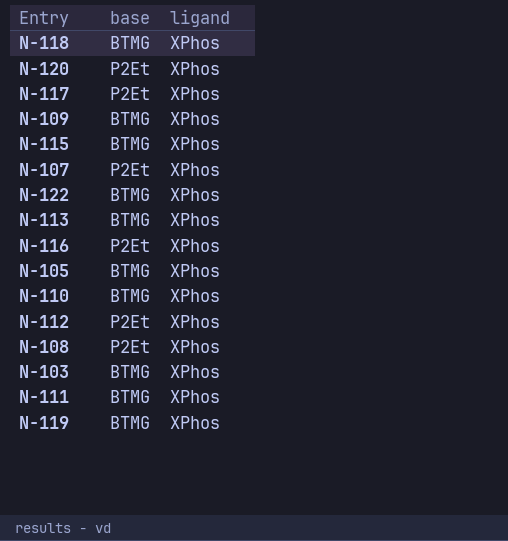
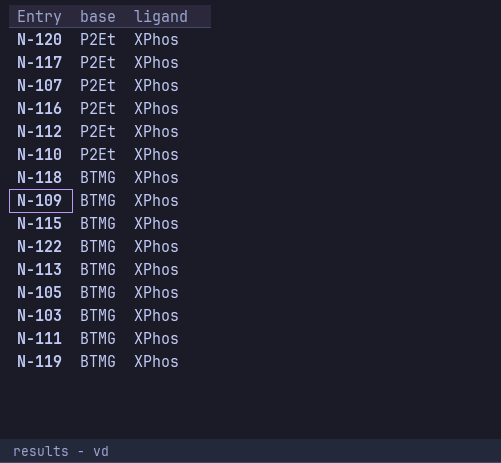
row order: none -> base descending
row N-108: P2Et | XPhos -> none
N-110 | base: BTMG -> P2Et

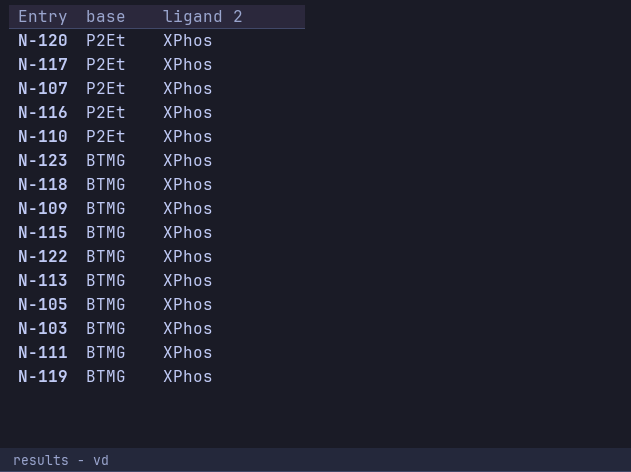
column name: ligand -> ligand 2
row N-112: P2Et | XPhos -> none
row N-123: none -> BTMG | XPhos

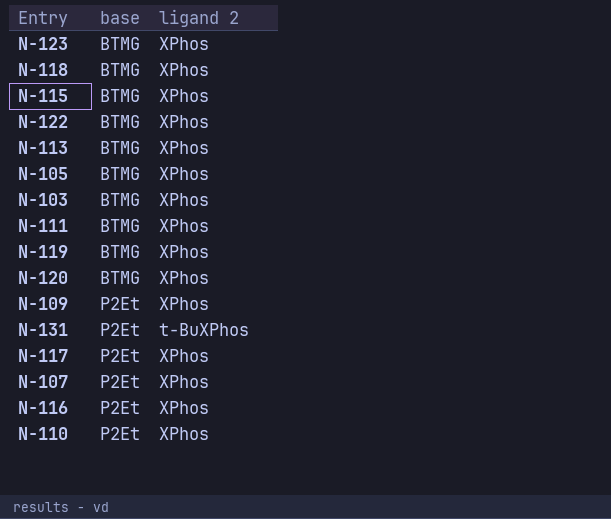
row order: base descending -> base ascending
N-120 | base: P2Et -> BTMG
N-109 | base: BTMG -> P2Et
row N-131: none -> P2Et | t-BuXPhos

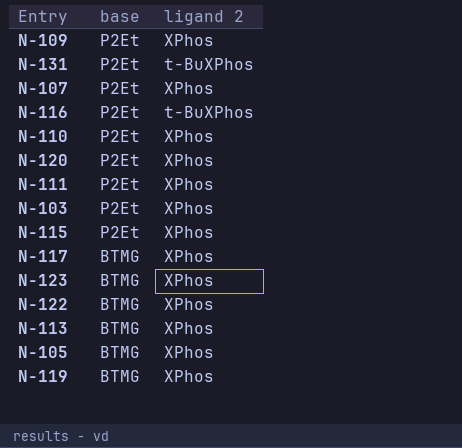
row order: base ascending -> base descending
row N-118: BTMG | XPhos -> none
N-116 | ligand 2: XPhos -> t-BuXPhos
N-120 | base: BTMG -> P2Et
N-111 | base: BTMG -> P2Et
N-103 | base: BTMG -> P2Et
N-115 | base: BTMG -> P2Et
N-117 | base: P2Et -> BTMG

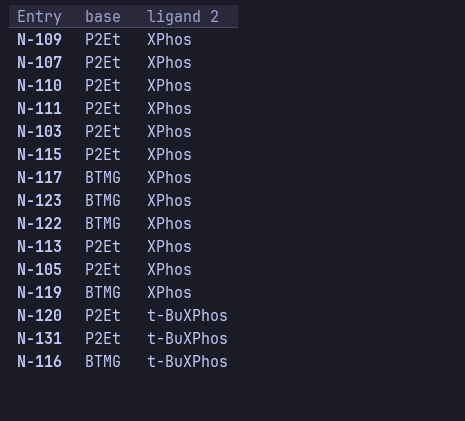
row order: base descending -> ligand 2 descending
N-113 | base: BTMG -> P2Et
N-105 | base: BTMG -> P2Et
N-120 | ligand 2: XPhos -> t-BuXPhos
N-116 | base: P2Et -> BTMG

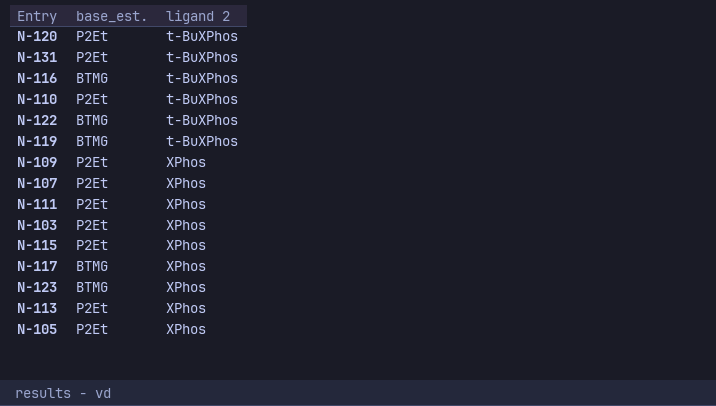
row order: ligand 2 descending -> ligand 2 ascending
column name: base -> base_est.
N-110 | ligand 2: XPhos -> t-BuXPhos
N-122 | ligand 2: XPhos -> t-BuXPhos
N-119 | ligand 2: XPhos -> t-BuXPhos

